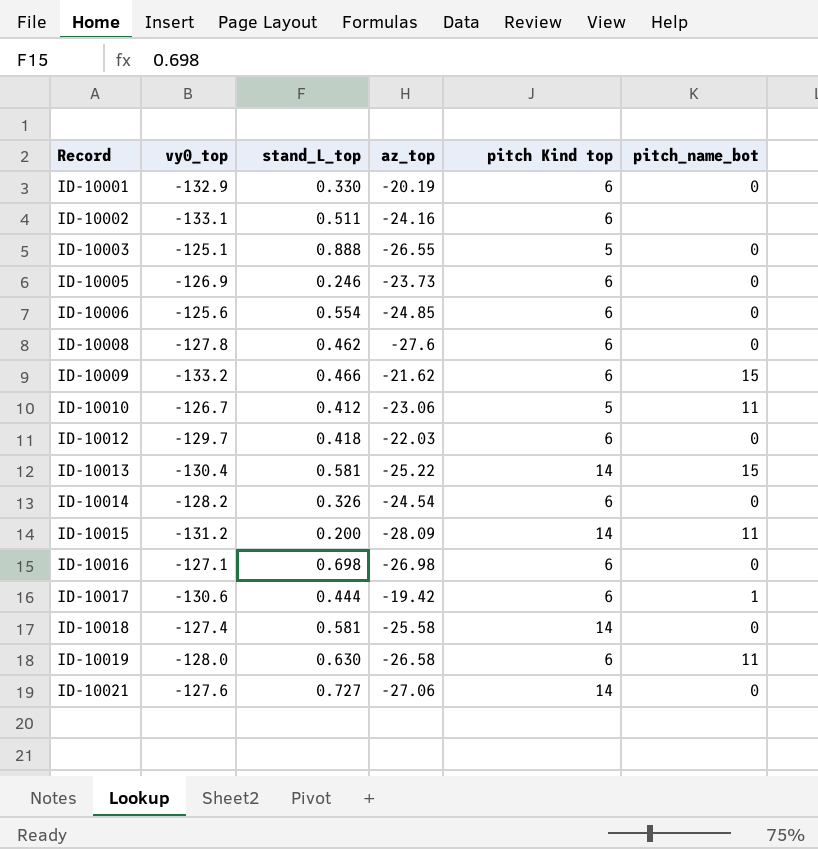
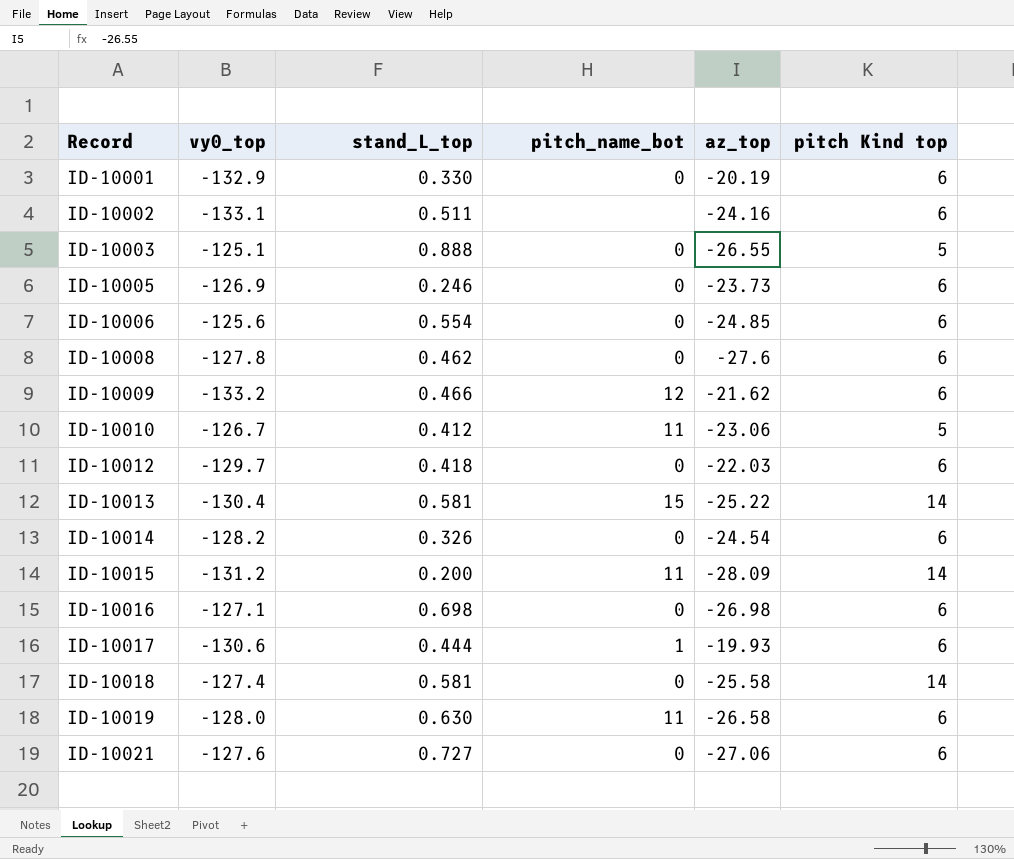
column pitch_name_bot | position: 6 -> 4
ID-10009 | pitch_name_bot: 15 -> 12
ID-10017 | az_top: -19.42 -> -19.93
ID-10021 | pitch Kind top: 14 -> 6

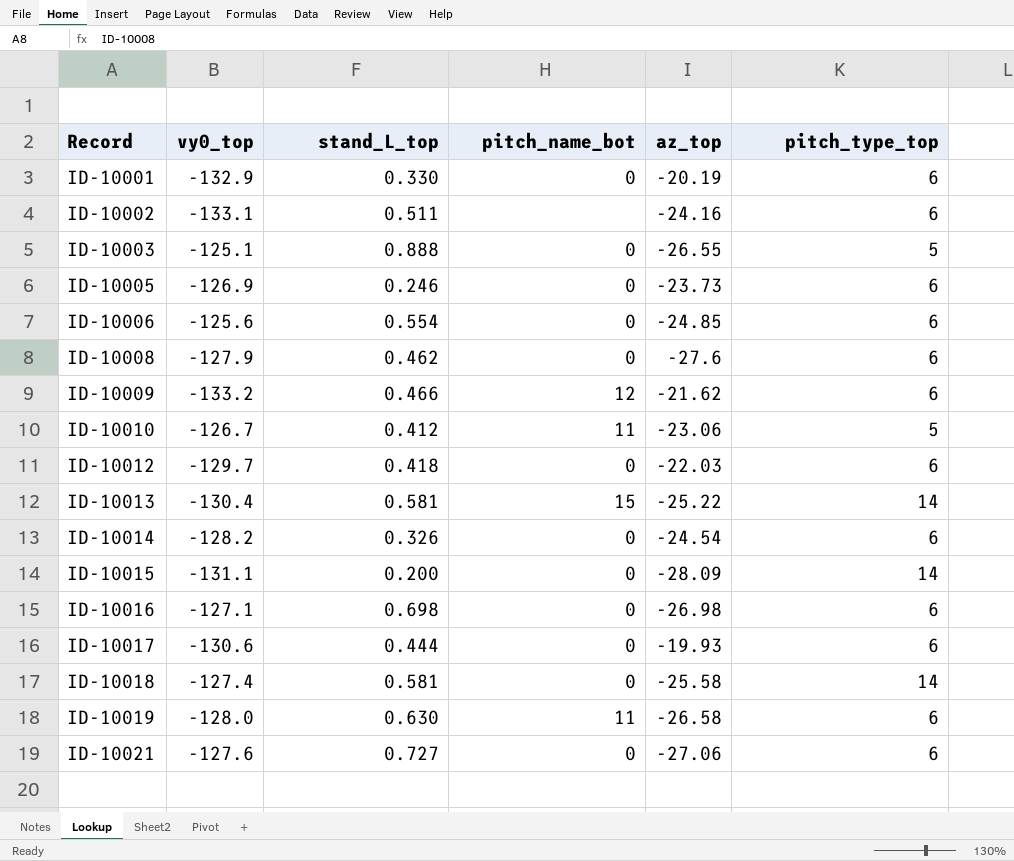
column name: pitch Kind top -> pitch_type_top
ID-10008 | vy0_top: -127.8 -> -127.9
ID-10015 | vy0_top: -131.2 -> -131.1
ID-10015 | pitch_name_bot: 11 -> 0
ID-10017 | pitch_name_bot: 1 -> 0

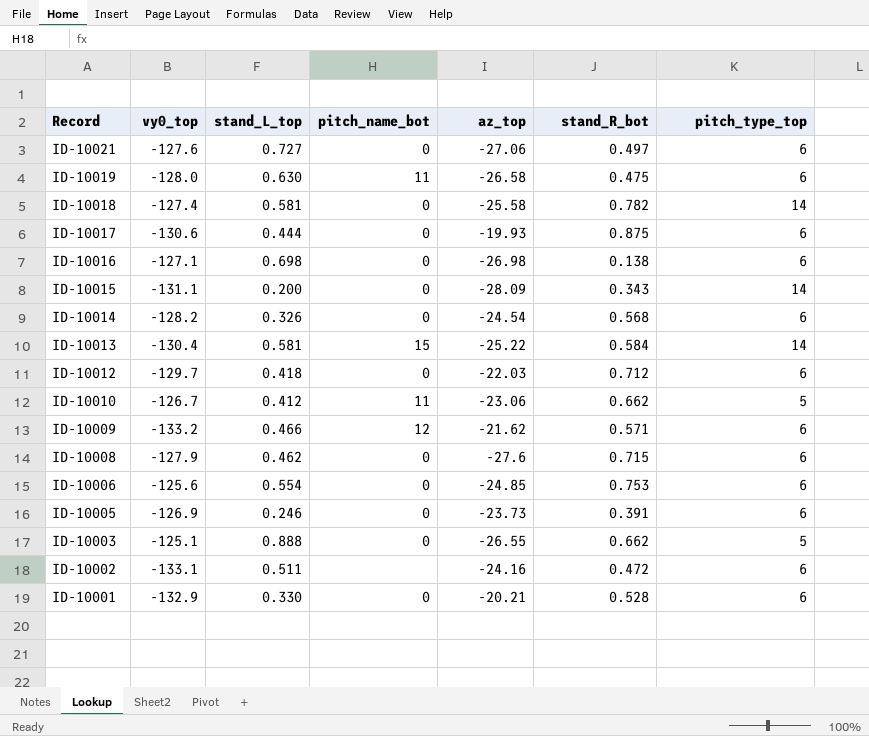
row order: Record ascending -> Record descending
column stand_R_bot | position: none -> 6
ID-10001 | az_top: -20.19 -> -20.21

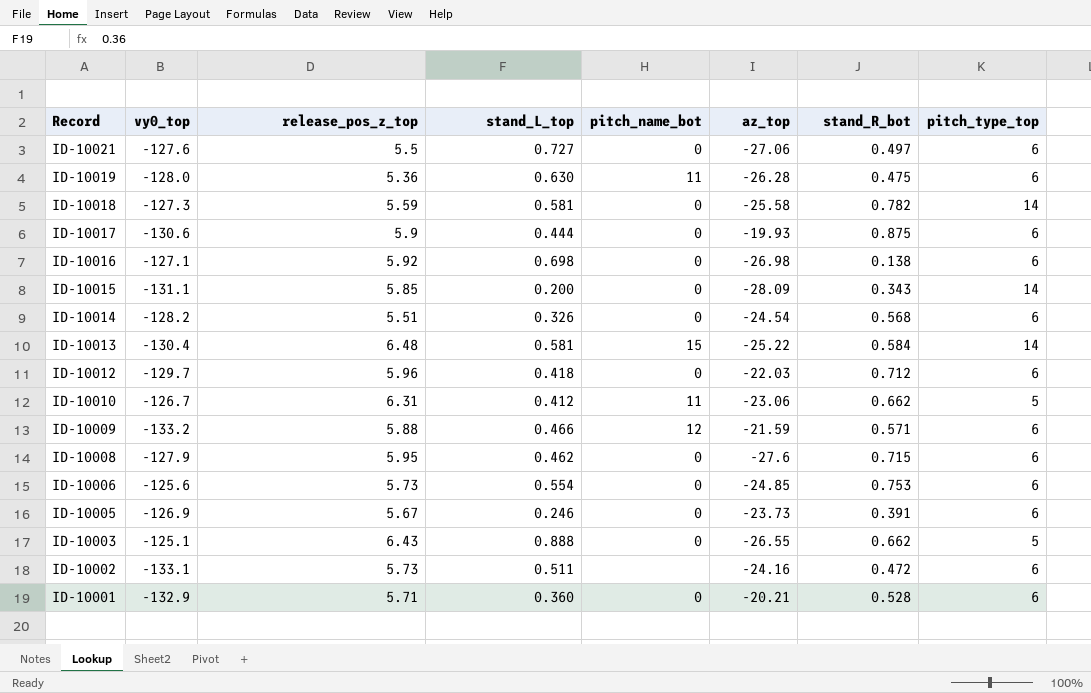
column release_pos_z_top | position: none -> 3
ID-10019 | az_top: -26.58 -> -26.28
ID-10018 | vy0_top: -127.4 -> -127.3
ID-10009 | az_top: -21.62 -> -21.59
ID-10001 | stand_L_top: 0.330 -> 0.360

